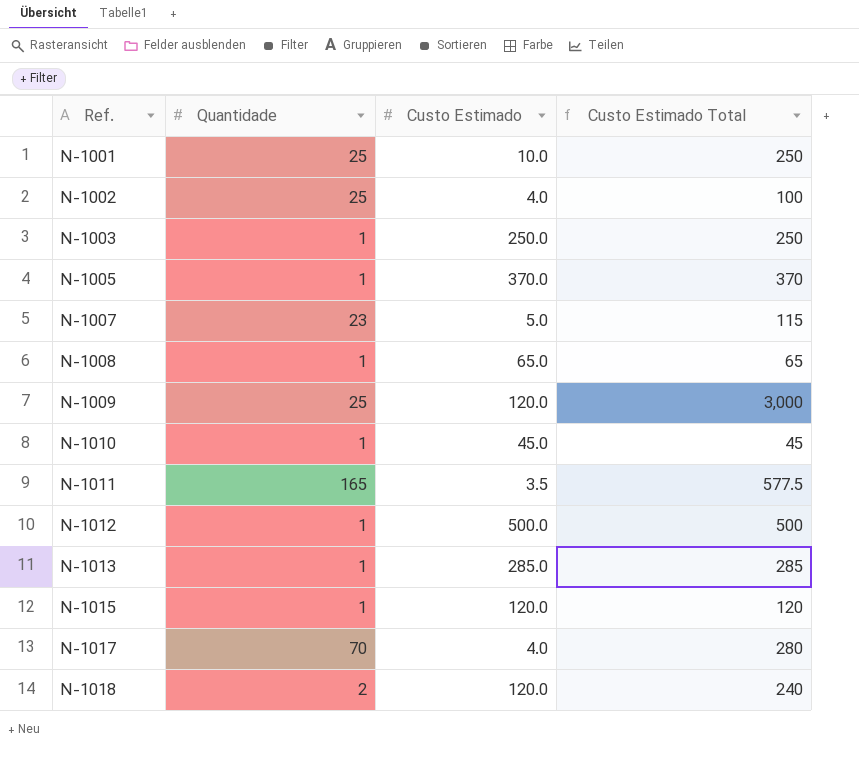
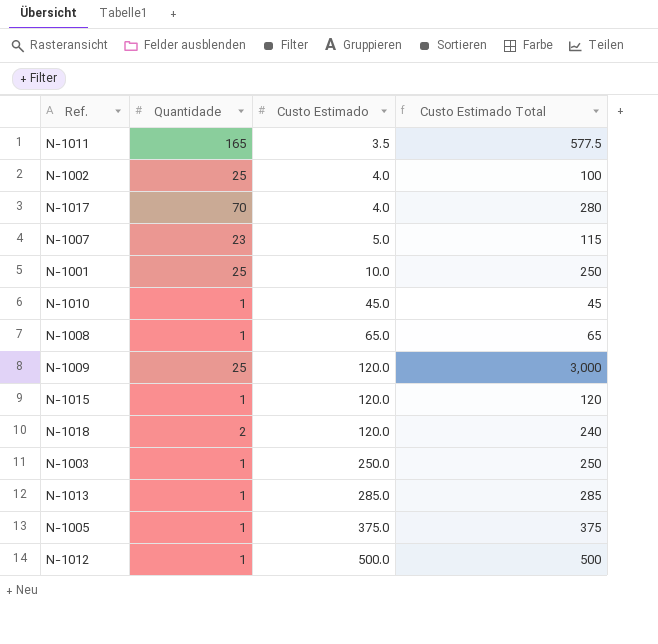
row order: Ref. ascending -> Custo Estimado ascending
N-1005 | Custo Estimado: 370.0 -> 375.0
N-1005 | Custo Estimado Total: 370 -> 375

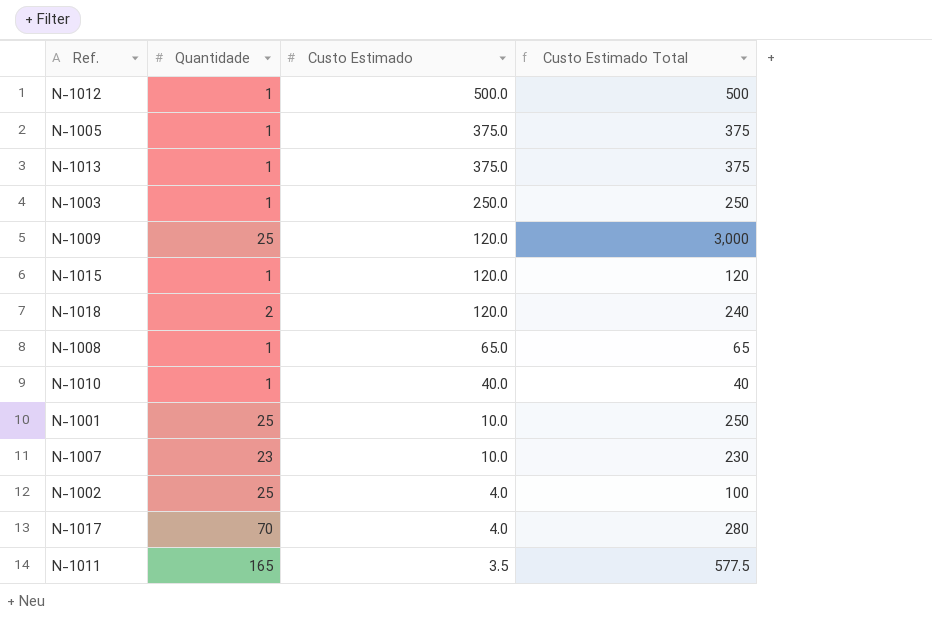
row order: Custo Estimado ascending -> Custo Estimado descending
N-1013 | Custo Estimado: 285.0 -> 375.0
N-1013 | Custo Estimado Total: 285 -> 375
N-1010 | Custo Estimado: 45.0 -> 40.0
N-1010 | Custo Estimado Total: 45 -> 40
N-1007 | Custo Estimado: 5.0 -> 10.0
N-1007 | Custo Estimado Total: 115 -> 230

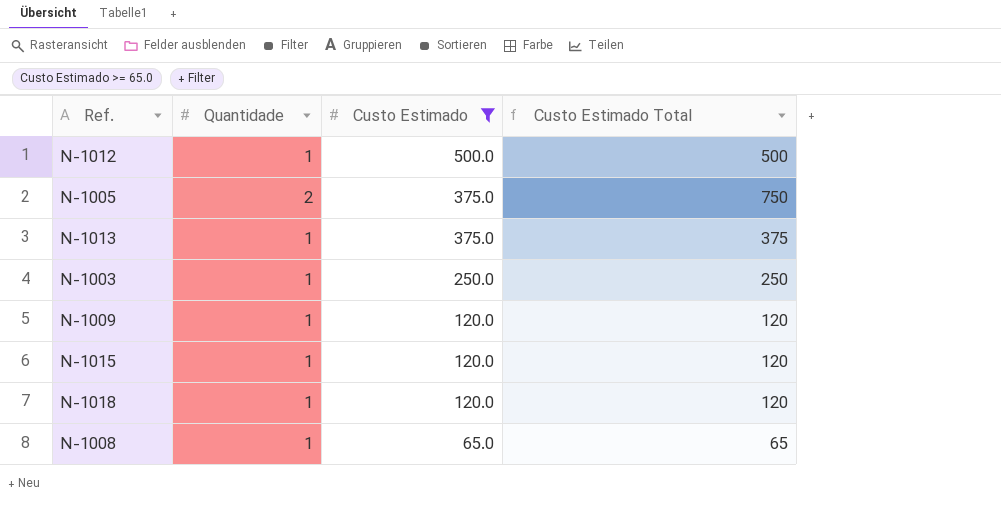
filter: none -> Custo Estimado >= 65.0
N-1005 | Quantidade: 1 -> 2
N-1005 | Custo Estimado Total: 375 -> 750
N-1009 | Quantidade: 25 -> 1
N-1009 | Custo Estimado Total: 3,000 -> 120
N-1018 | Quantidade: 2 -> 1
N-1018 | Custo Estimado Total: 240 -> 120

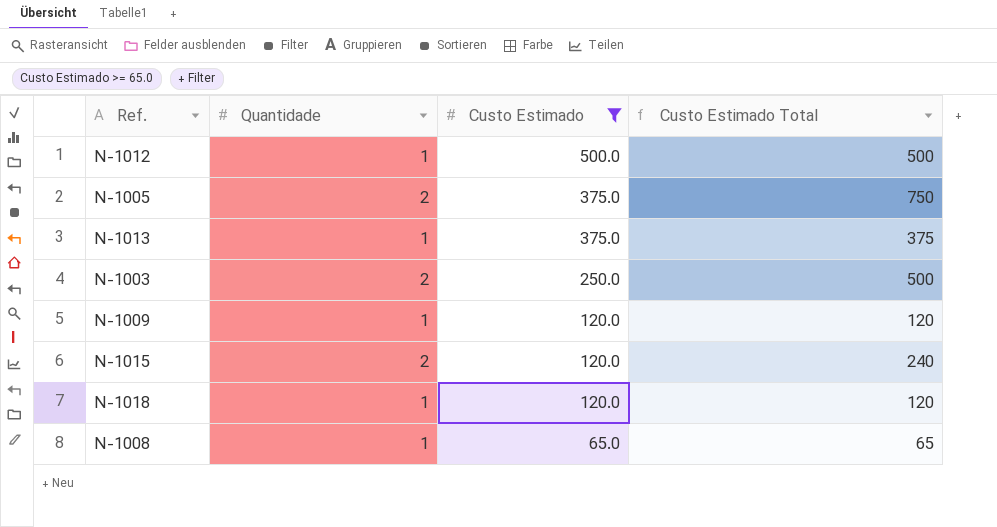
N-1003 | Quantidade: 1 -> 2
N-1003 | Custo Estimado Total: 250 -> 500
N-1015 | Quantidade: 1 -> 2
N-1015 | Custo Estimado Total: 120 -> 240

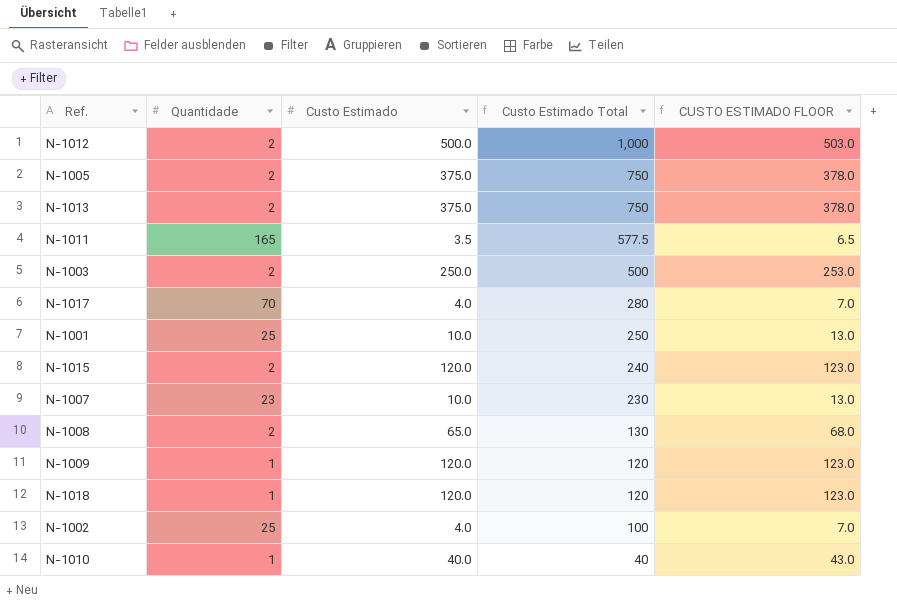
filter: Custo Estimado >= 65.0 -> none
row order: Custo Estimado descending -> Custo Estimado Total descending
column CUSTO ESTIMADO FLOOR | formula: none -> [Custo Estimado] + 3
N-1012 | Quantidade: 1 -> 2
N-1012 | Custo Estimado Total: 500 -> 1,000
N-1013 | Quantidade: 1 -> 2
N-1013 | Custo Estimado Total: 375 -> 750
N-1008 | Quantidade: 1 -> 2
N-1008 | Custo Estimado Total: 65 -> 130

